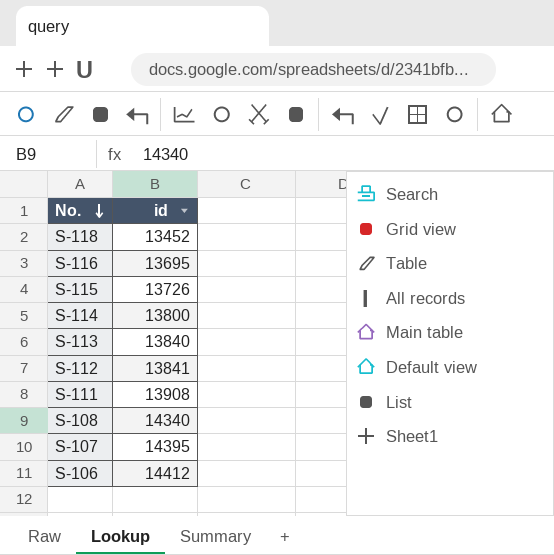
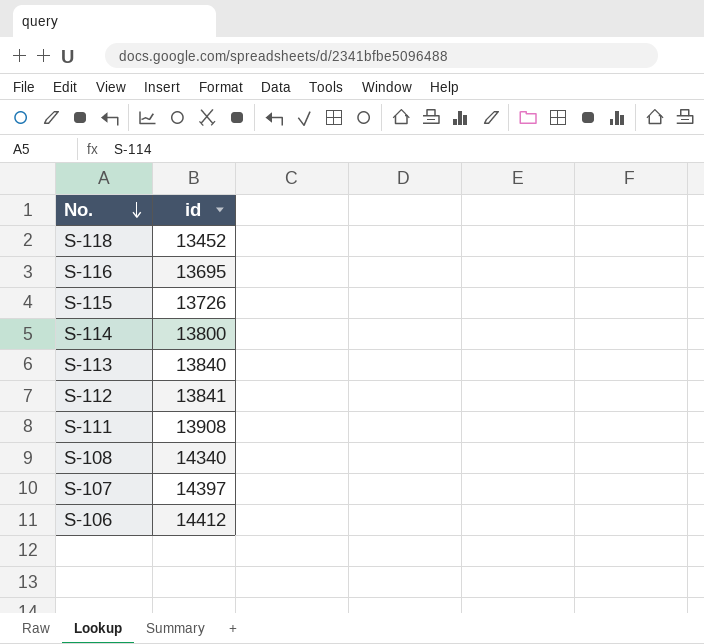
S-107 | id: 14395 -> 14397

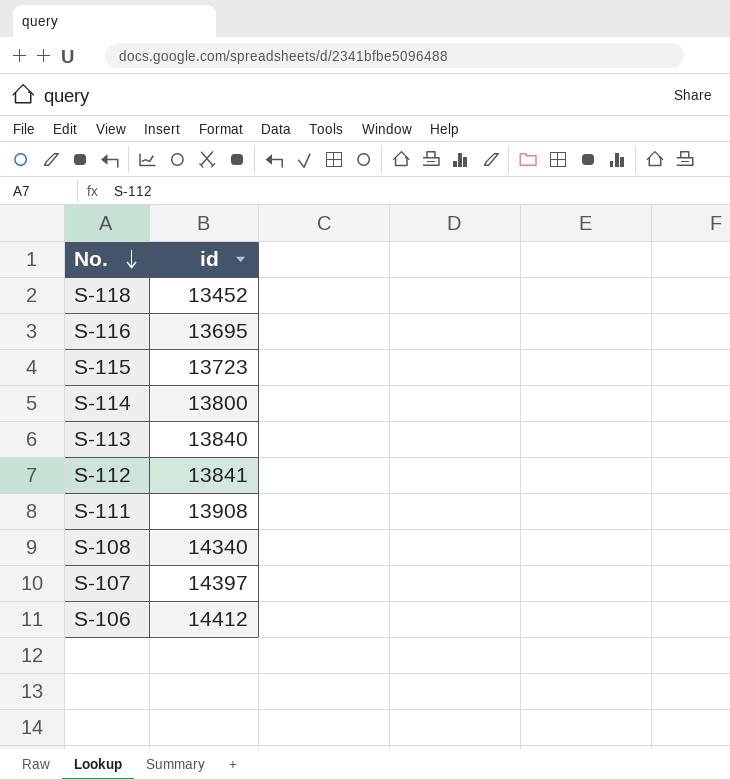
S-115 | id: 13726 -> 13723

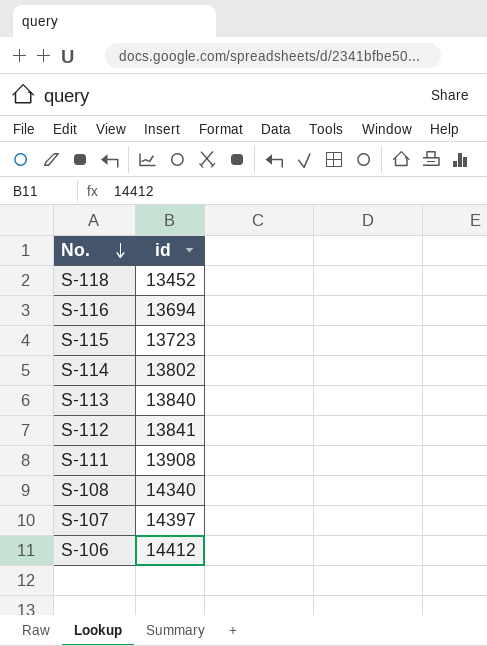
S-116 | id: 13695 -> 13694
S-114 | id: 13800 -> 13802

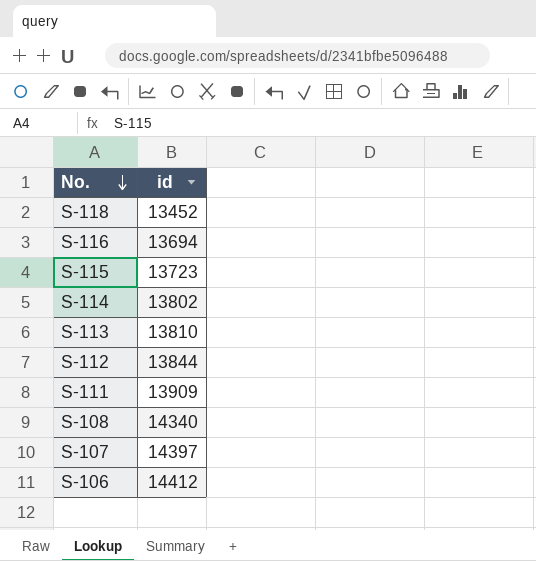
S-113 | id: 13840 -> 13810
S-112 | id: 13841 -> 13844
S-111 | id: 13908 -> 13909

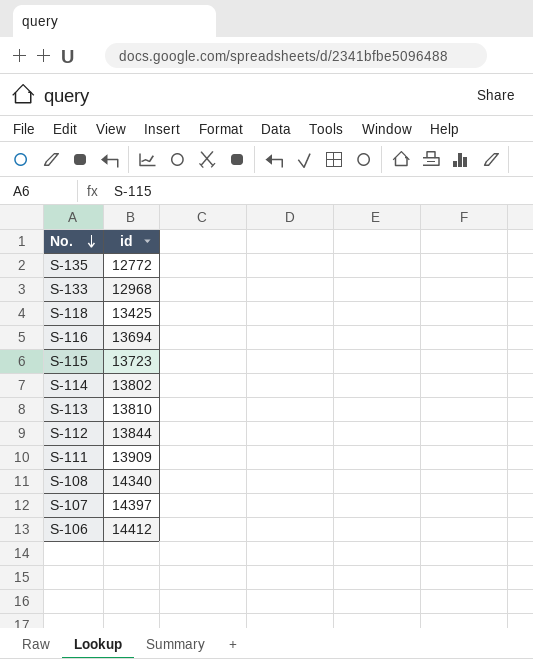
row S-135: none -> 12772
row S-133: none -> 12968
S-118 | id: 13452 -> 13425

